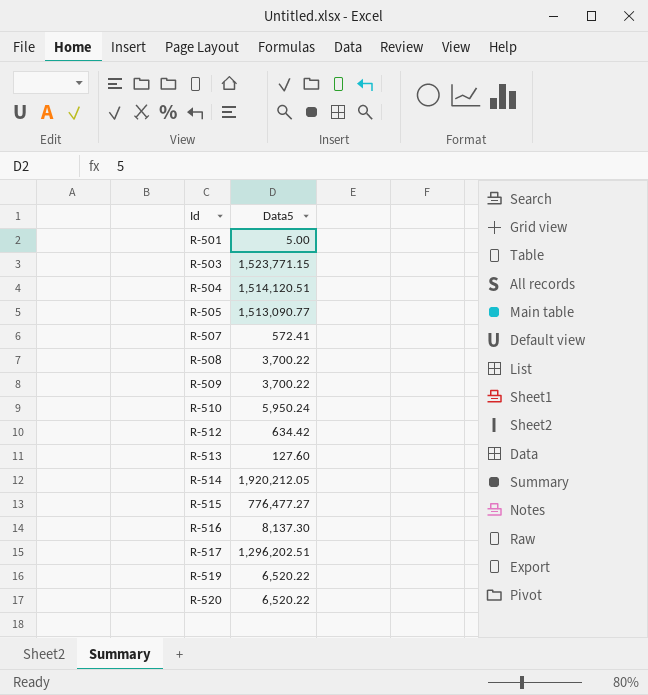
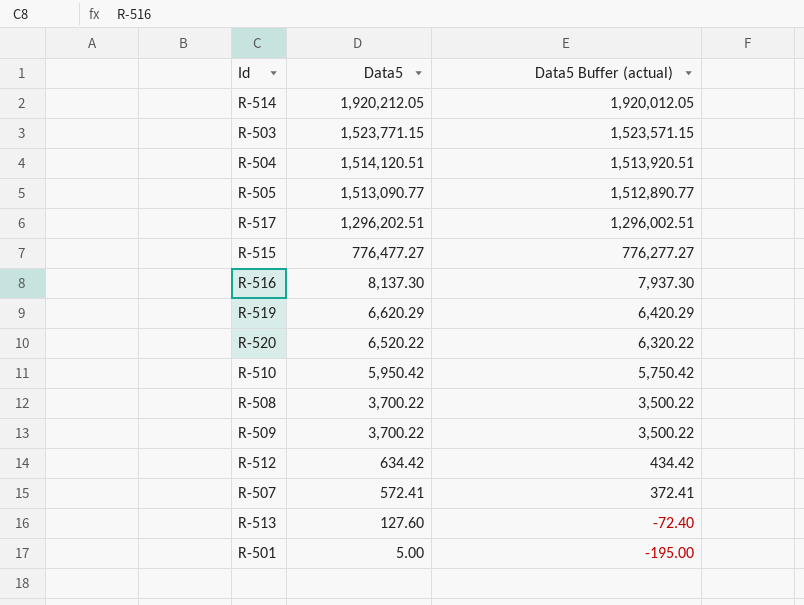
row order: Id ascending -> Data5 descending
column Data5 Buffer (actual) | formula: none -> [Data5] - 200
R-519 | Data5: 6,520.22 -> 6,620.29
R-510 | Data5: 5,950.24 -> 5,950.42

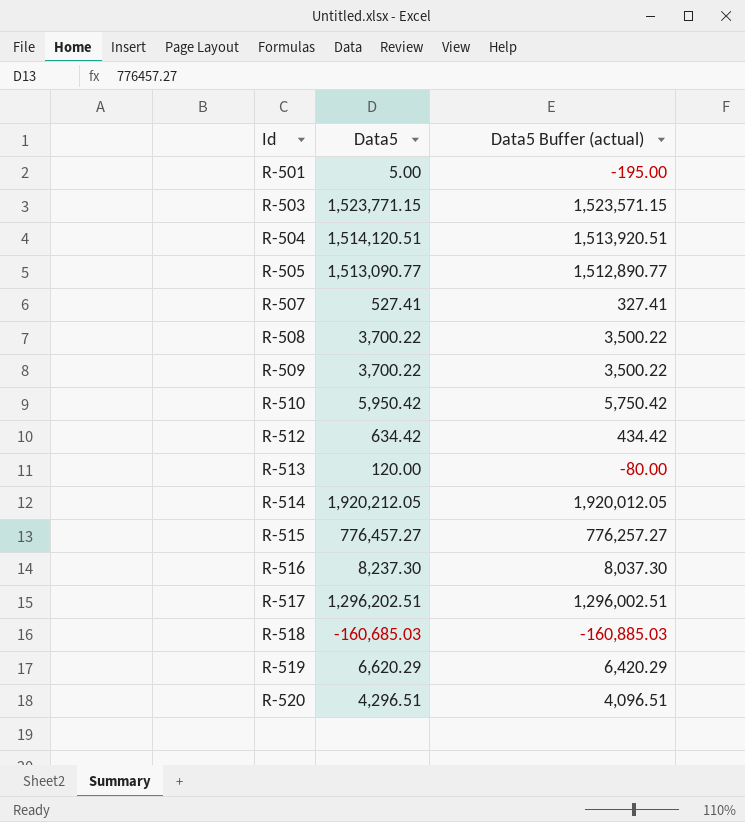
row order: Data5 descending -> Id ascending
R-507 | Data5: 572.41 -> 527.41
R-507 | Data5 Buffer (actual): 372.41 -> 327.41
R-513 | Data5: 127.60 -> 120.00
R-513 | Data5 Buffer (actual): -72.40 -> -80.00
R-515 | Data5: 776,477.27 -> 776,457.27
R-515 | Data5 Buffer (actual): 776,277.27 -> 776,257.27
R-516 | Data5: 8,137.30 -> 8,237.30
R-516 | Data5 Buffer (actual): 7,937.30 -> 8,037.30
row R-518: none -> -160,685.03 | -160,885.03
R-520 | Data5: 6,520.22 -> 4,296.51
R-520 | Data5 Buffer (actual): 6,320.22 -> 4,096.51

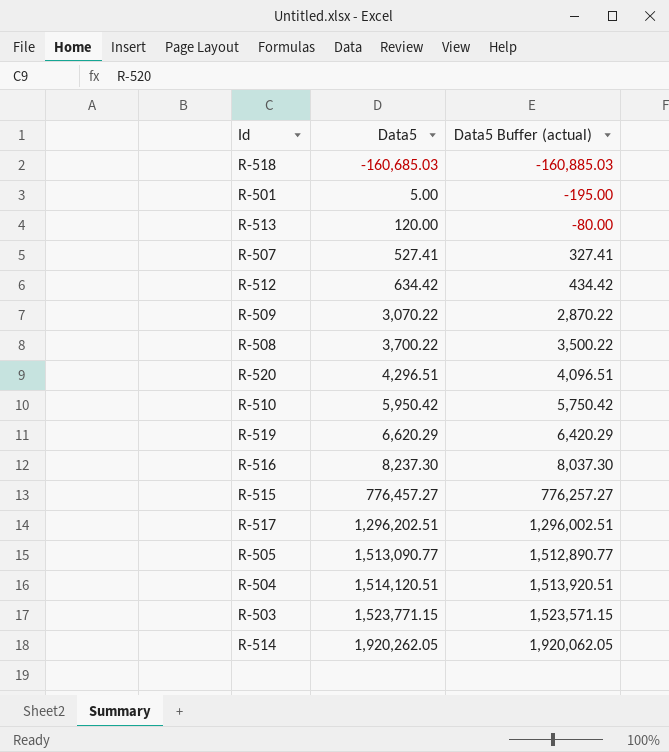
row order: Id ascending -> Data5 ascending
R-509 | Data5: 3,700.22 -> 3,070.22
R-509 | Data5 Buffer (actual): 3,500.22 -> 2,870.22
R-514 | Data5: 1,920,212.05 -> 1,920,262.05
R-514 | Data5 Buffer (actual): 1,920,012.05 -> 1,920,062.05

